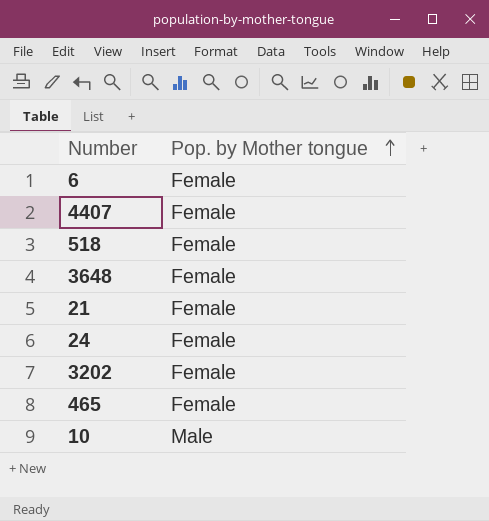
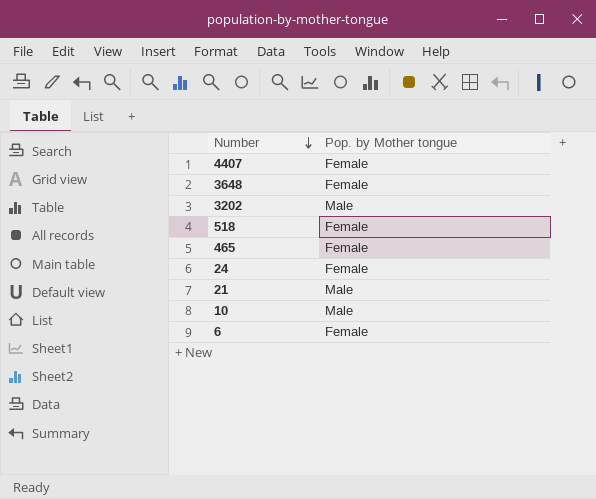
row order: Pop. by Mother tongue ascending -> Number descending
3202 | Pop. by Mother tongue: Female -> Male
21 | Pop. by Mother tongue: Female -> Male

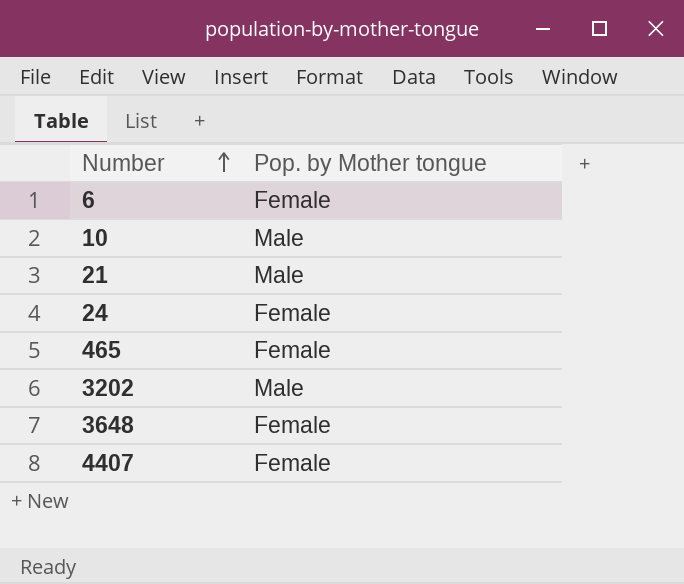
row order: Number descending -> Number ascending
row 518: Female -> none

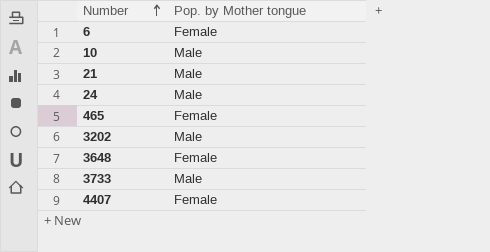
24 | Pop. by Mother tongue: Female -> Male
row 3733: none -> Male

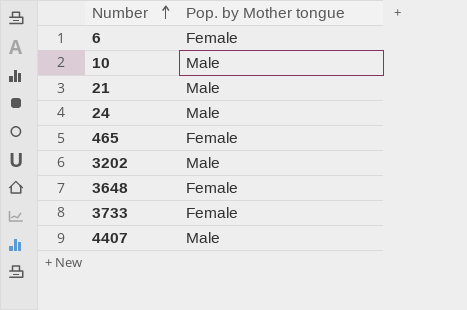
3733 | Pop. by Mother tongue: Male -> Female
4407 | Pop. by Mother tongue: Female -> Male

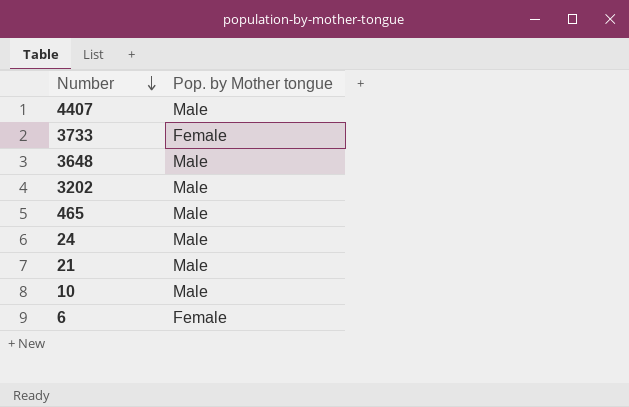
row order: Number ascending -> Number descending
3648 | Pop. by Mother tongue: Female -> Male
465 | Pop. by Mother tongue: Female -> Male

